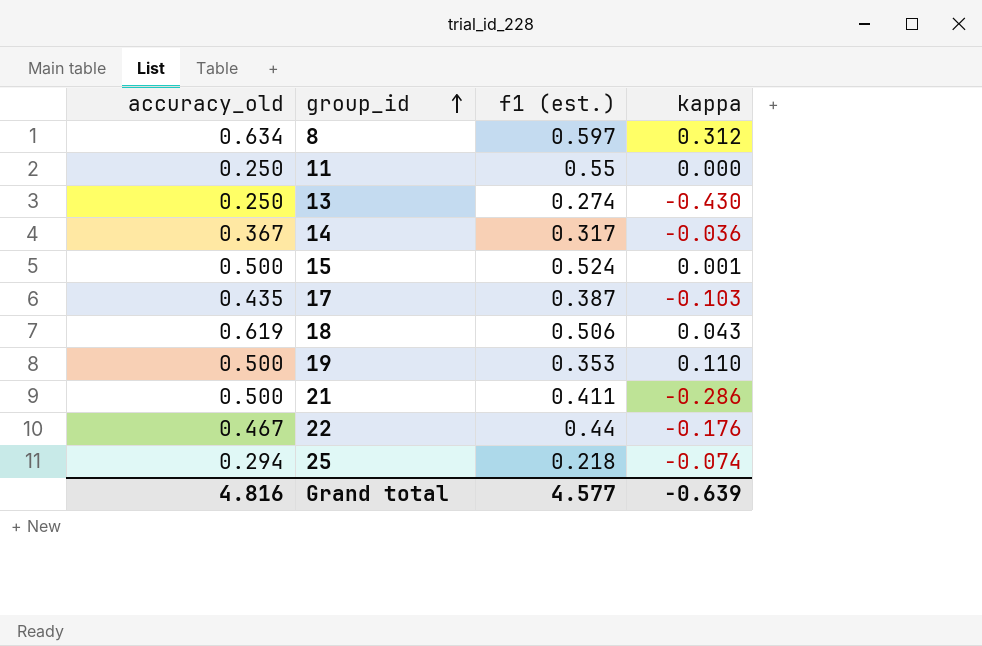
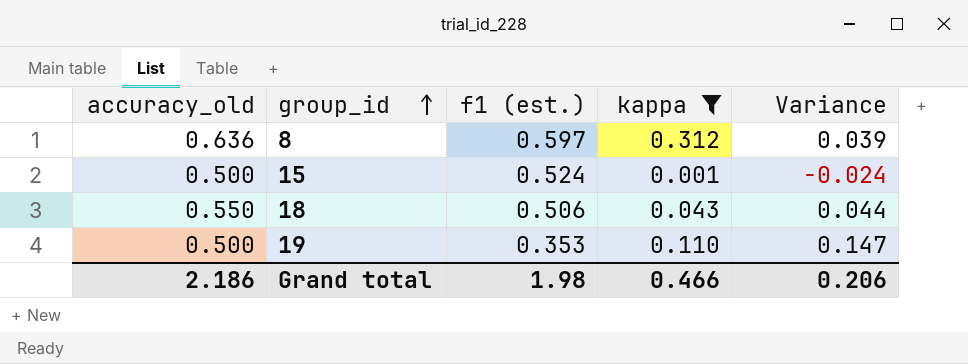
filter: none -> kappa >= 0.001
column Variance | formula: none -> [accuracy_old] - [f1 (est.)]
8 | accuracy_old: 0.634 -> 0.636
18 | accuracy_old: 0.619 -> 0.550
Grand total | accuracy_old: 4.816 -> 2.186
Grand total | f1 (est.): 4.577 -> 1.98
Grand total | kappa: -0.639 -> 0.466

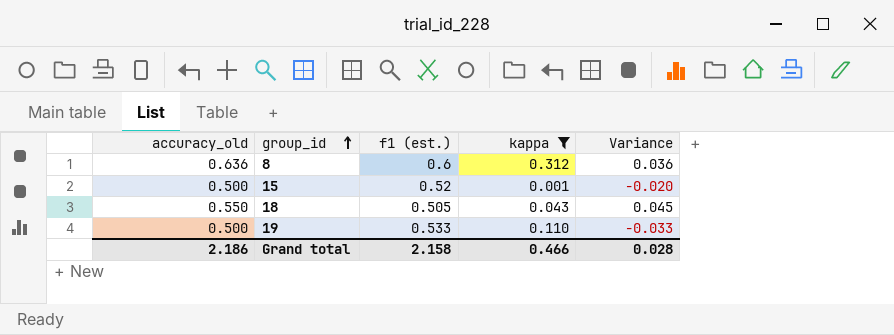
8 | f1 (est.): 0.597 -> 0.6
8 | Variance: 0.039 -> 0.036
15 | f1 (est.): 0.524 -> 0.52
15 | Variance: -0.024 -> -0.020
18 | f1 (est.): 0.506 -> 0.505
18 | Variance: 0.044 -> 0.045
19 | f1 (est.): 0.353 -> 0.533
19 | Variance: 0.147 -> -0.033
Grand total | f1 (est.): 1.98 -> 2.158
Grand total | Variance: 0.206 -> 0.028

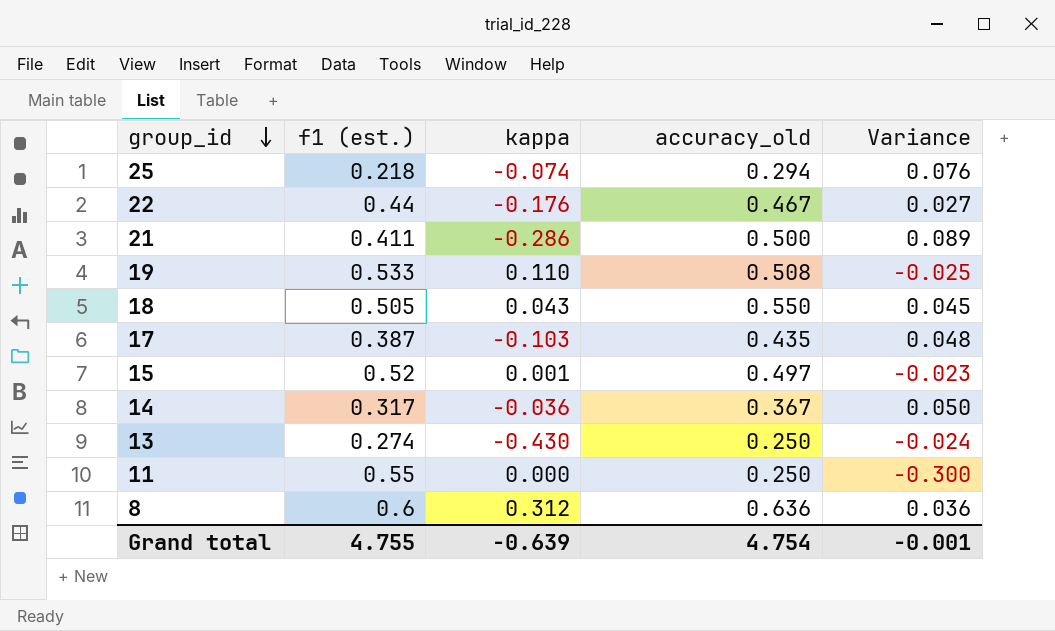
filter: kappa >= 0.001 -> none
row order: group_id ascending -> group_id descending
column accuracy_old | position: 1 -> 4
19 | accuracy_old: 0.500 -> 0.508
19 | Variance: -0.033 -> -0.025
15 | accuracy_old: 0.500 -> 0.497
15 | Variance: -0.020 -> -0.023
Grand total | f1 (est.): 2.158 -> 4.755
Grand total | kappa: 0.466 -> -0.639
Grand total | accuracy_old: 2.186 -> 4.754
Grand total | Variance: 0.028 -> -0.001

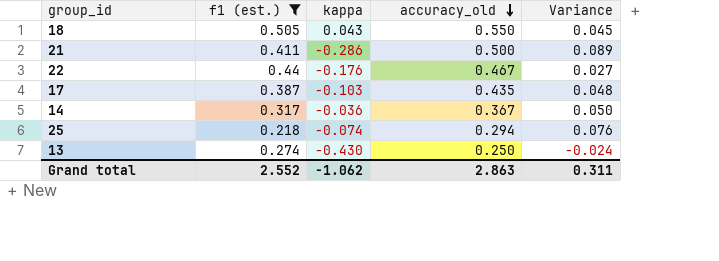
filter: none -> f1 (est.) <= 0.505
row order: group_id descending -> accuracy_old descending
Grand total | f1 (est.): 4.755 -> 2.552
Grand total | kappa: -0.639 -> -1.062
Grand total | accuracy_old: 4.754 -> 2.863
Grand total | Variance: -0.001 -> 0.311

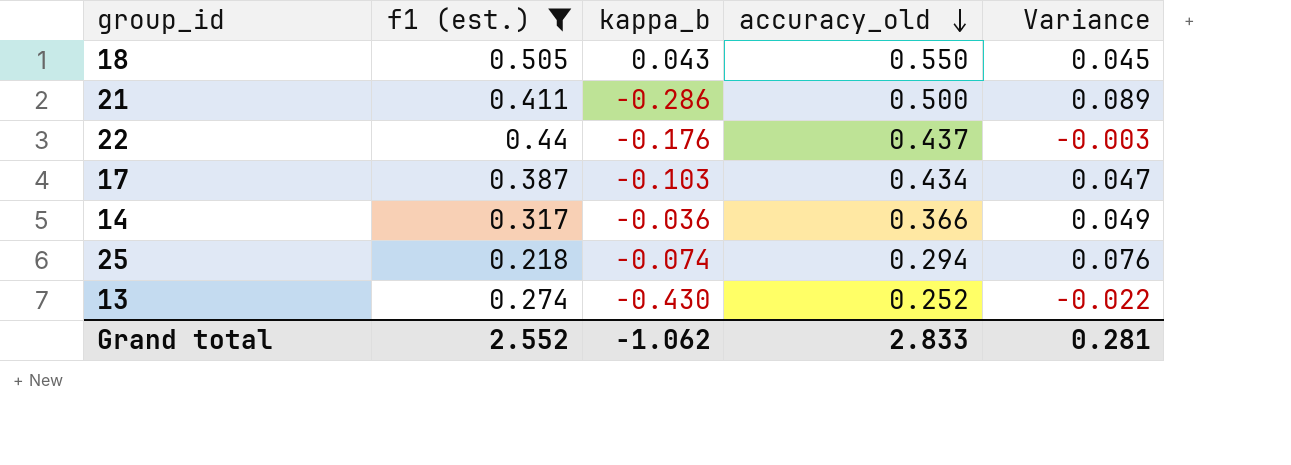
column name: kappa -> kappa_b
22 | accuracy_old: 0.467 -> 0.437
22 | Variance: 0.027 -> -0.003
17 | accuracy_old: 0.435 -> 0.434
17 | Variance: 0.048 -> 0.047
14 | accuracy_old: 0.367 -> 0.366
14 | Variance: 0.050 -> 0.049
13 | accuracy_old: 0.250 -> 0.252
13 | Variance: -0.024 -> -0.022
Grand total | accuracy_old: 2.863 -> 2.833
Grand total | Variance: 0.311 -> 0.281

